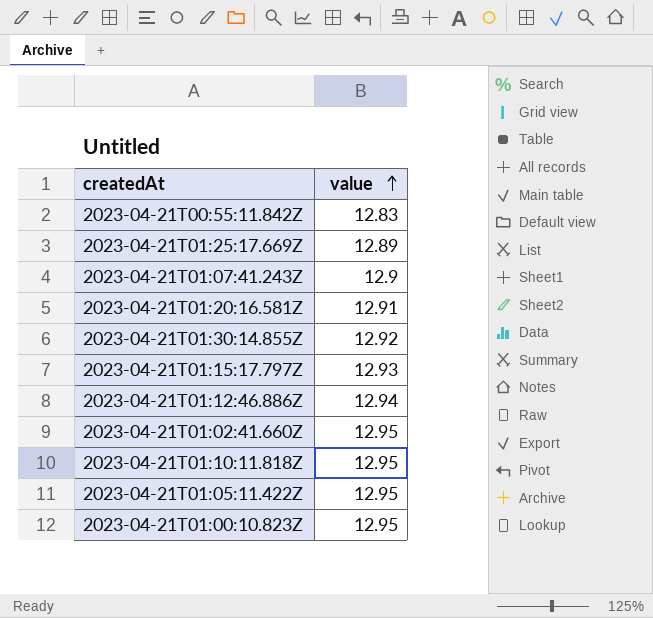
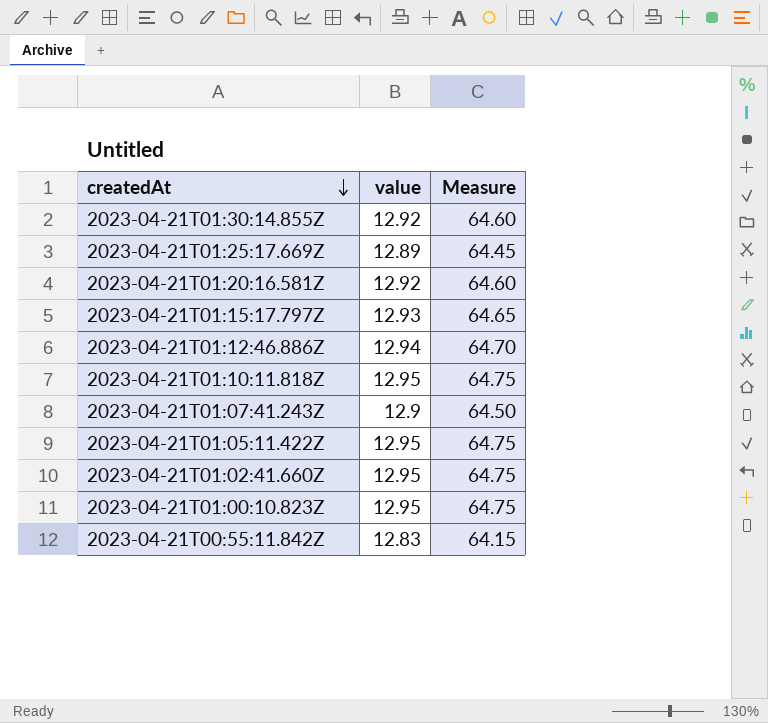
row order: value ascending -> createdAt descending
column Measure | formula: none -> [value] * 5
2023-04-21T01:20:16.581Z | value: 12.91 -> 12.92

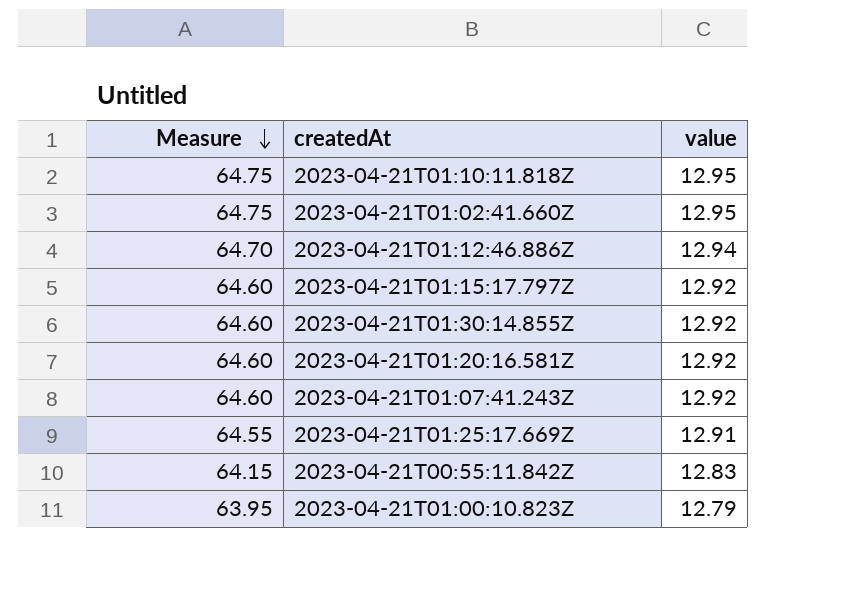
row order: createdAt descending -> Measure descending
column Measure | position: 3 -> 1
row 2023-04-21T01:05:11.422Z: 12.95 | 64.75 -> none
2023-04-21T01:15:17.797Z | Measure: 64.65 -> 64.60
2023-04-21T01:15:17.797Z | value: 12.93 -> 12.92
2023-04-21T01:07:41.243Z | Measure: 64.50 -> 64.60
2023-04-21T01:07:41.243Z | value: 12.9 -> 12.92
2023-04-21T01:25:17.669Z | Measure: 64.45 -> 64.55
2023-04-21T01:25:17.669Z | value: 12.89 -> 12.91
2023-04-21T01:00:10.823Z | Measure: 64.75 -> 63.95
2023-04-21T01:00:10.823Z | value: 12.95 -> 12.79

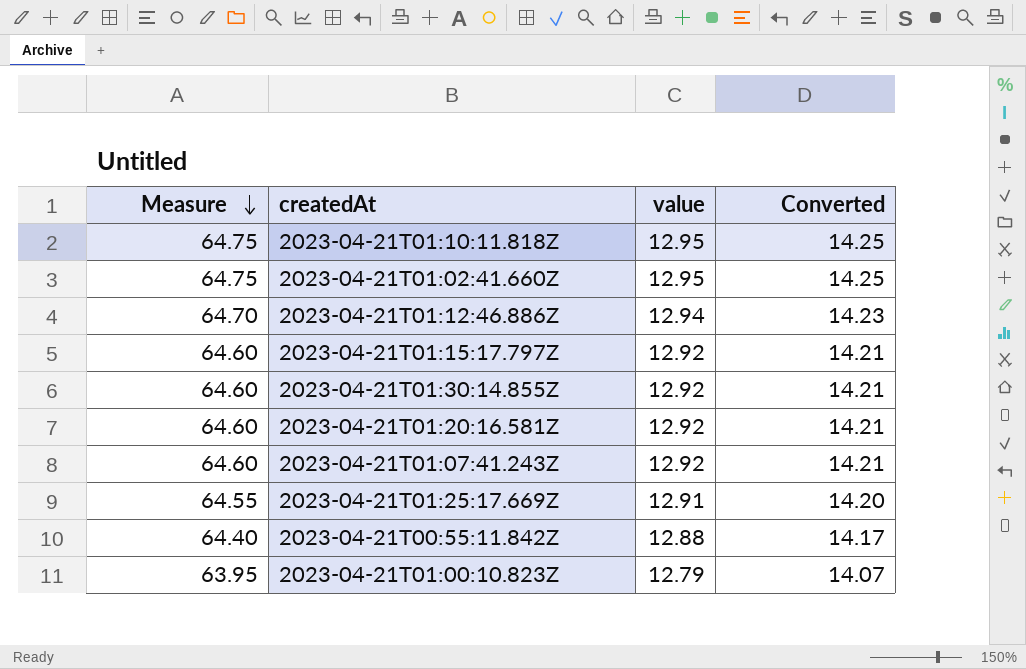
column Converted | formula: none -> [value] * 1.1
2023-04-21T00:55:11.842Z | Measure: 64.15 -> 64.40
2023-04-21T00:55:11.842Z | value: 12.83 -> 12.88

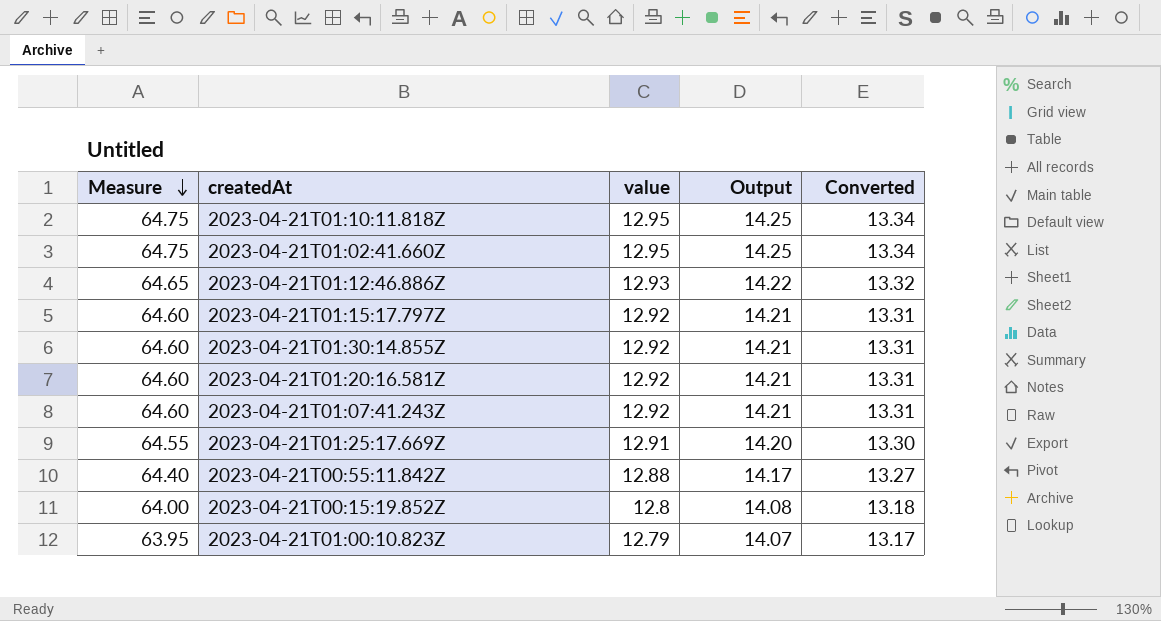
column Output | formula: none -> [value] * 1.1
column Converted | formula: [value] * 1.1 -> [value] * 1.03
2023-04-21T01:12:46.886Z | Measure: 64.70 -> 64.65
2023-04-21T01:12:46.886Z | value: 12.94 -> 12.93
row 2023-04-21T00:15:19.852Z: none -> 64.00 | 12.8 | 14.08 | 13.18

